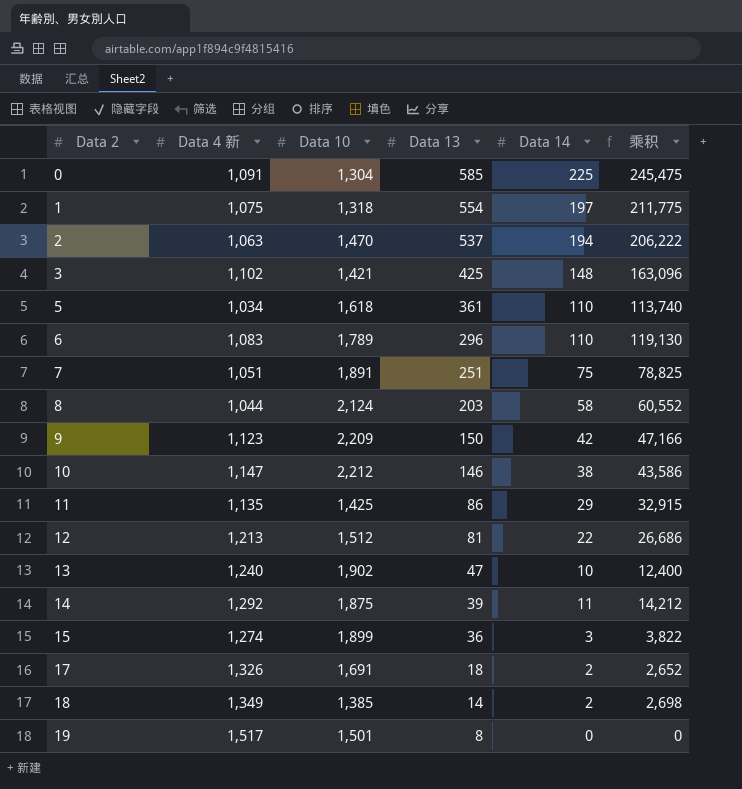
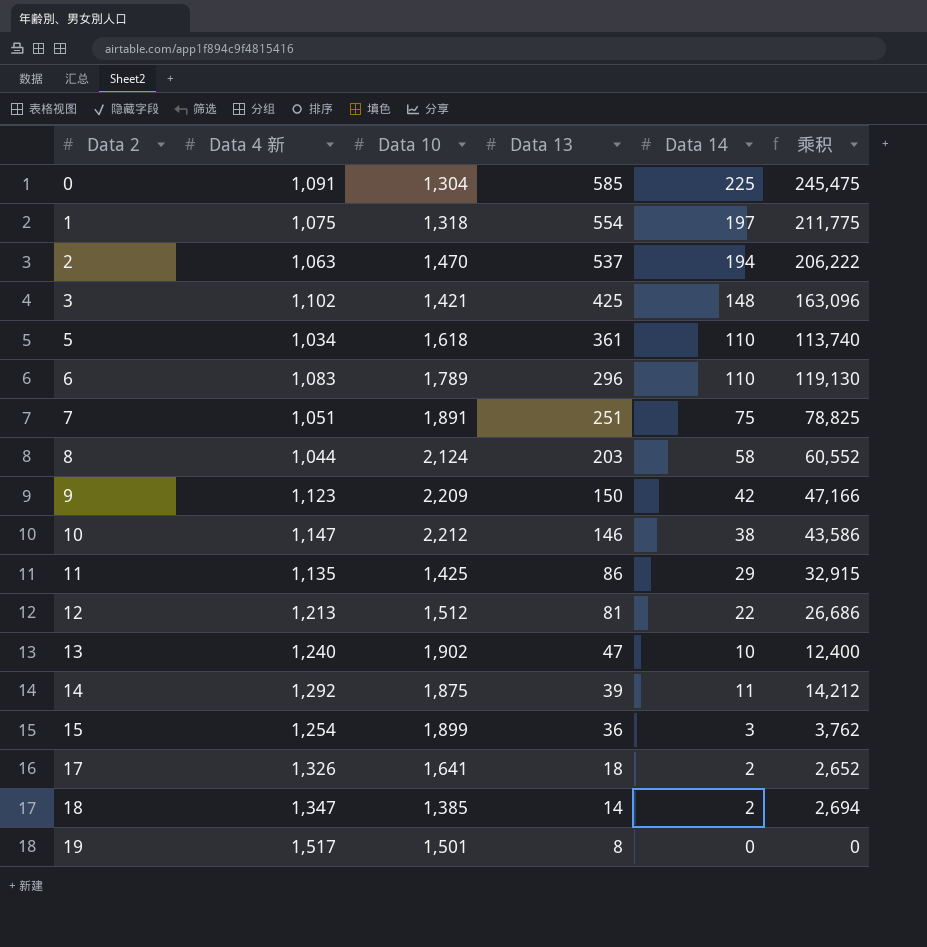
15 | Data 4 新: 1,274 -> 1,254
15 | 乘积: 3,822 -> 3,762
17 | Data 10: 1,691 -> 1,641
18 | Data 4 新: 1,349 -> 1,347
18 | 乘积: 2,698 -> 2,694

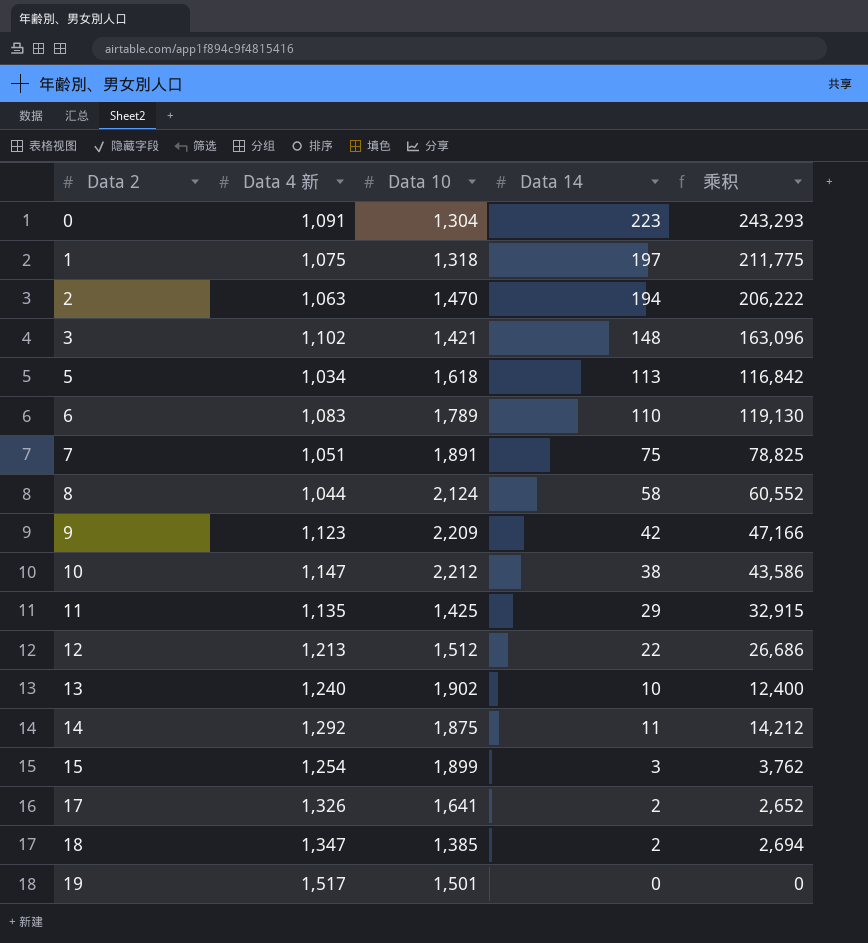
column Data 13 | position: 4 -> none
0 | Data 14: 225 -> 223
0 | 乘积: 245,475 -> 243,293
5 | Data 14: 110 -> 113
5 | 乘积: 113,740 -> 116,842

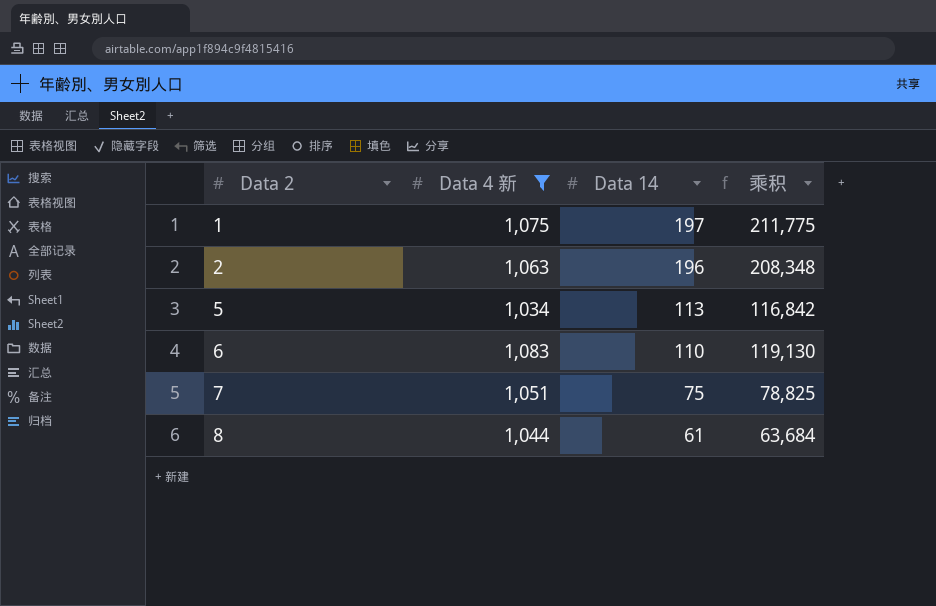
filter: none -> Data 4 新 <= 1,083
column Data 10 | position: 3 -> none
2 | Data 14: 194 -> 196
2 | 乘积: 206,222 -> 208,348
8 | Data 14: 58 -> 61
8 | 乘积: 60,552 -> 63,684

